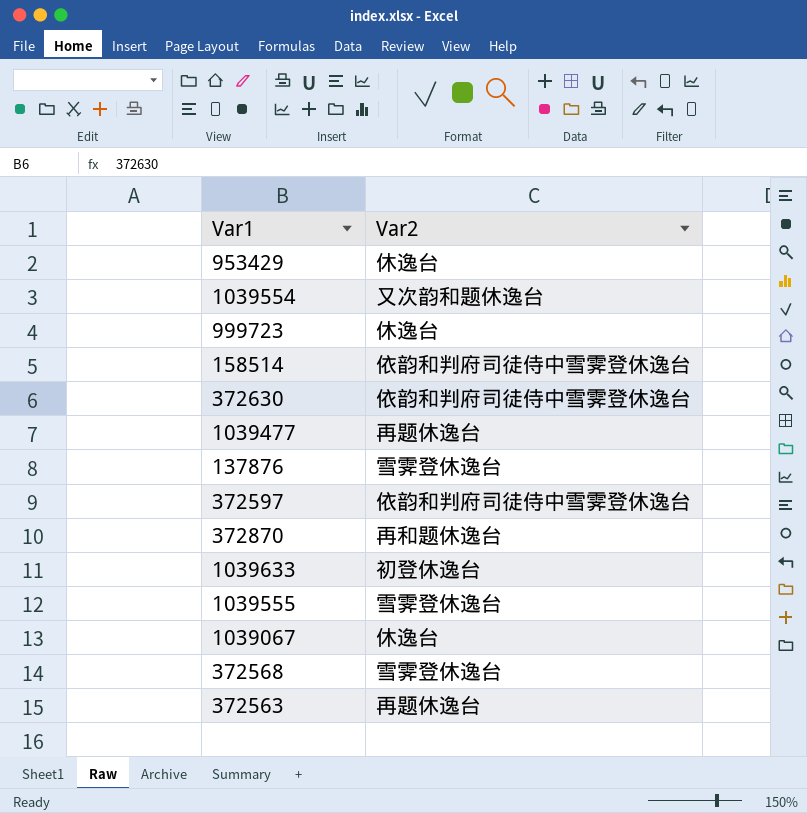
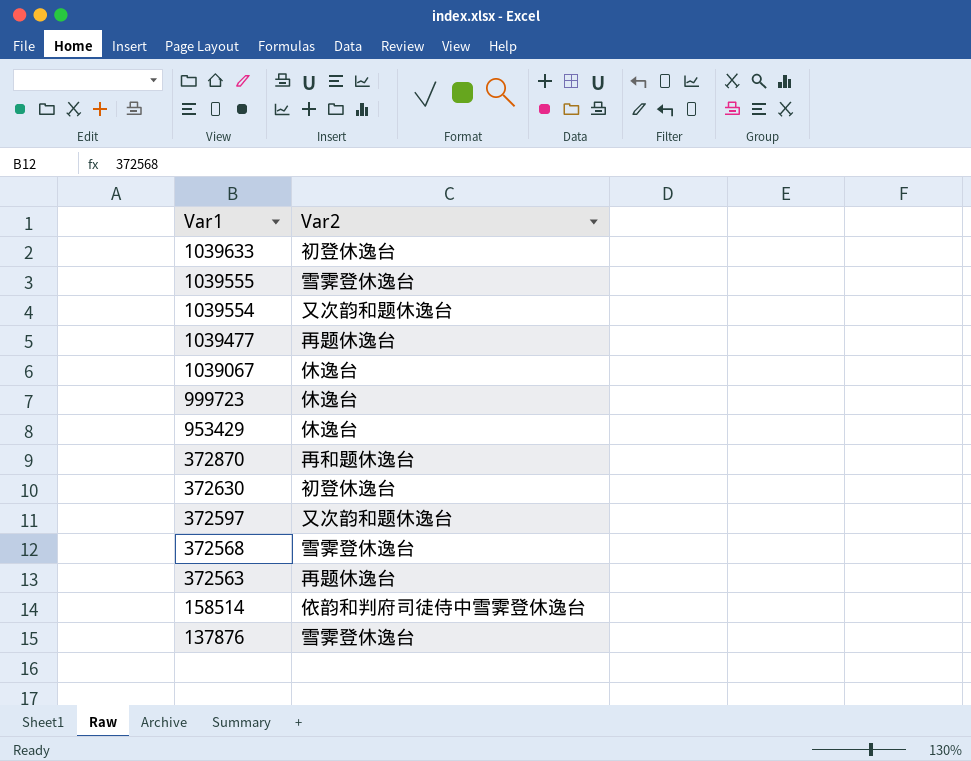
row order: none -> Var1 descending
372630 | Var2: 依韵和判府司徒侍中雪霁登休逸台 -> 初登休逸台
372597 | Var2: 依韵和判府司徒侍中雪霁登休逸台 -> 又次韵和题休逸台

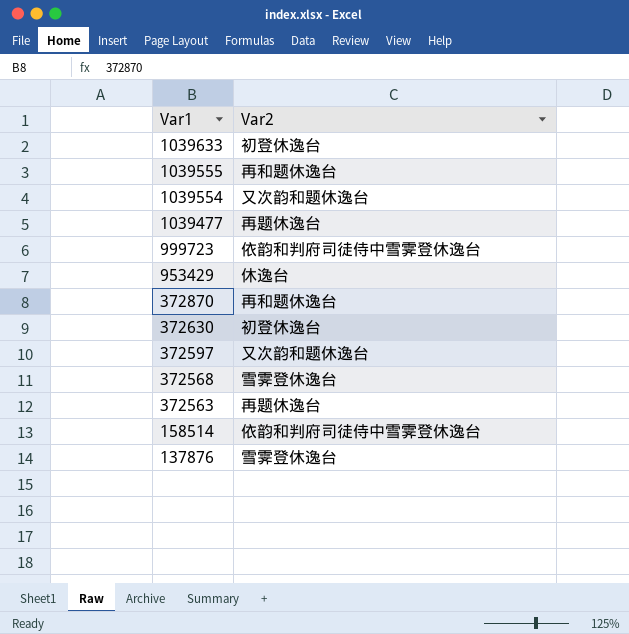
row 1039067: 休逸台 -> none
1039555 | Var2: 雪霁登休逸台 -> 再和题休逸台
999723 | Var2: 休逸台 -> 依韵和判府司徒侍中雪霁登休逸台

